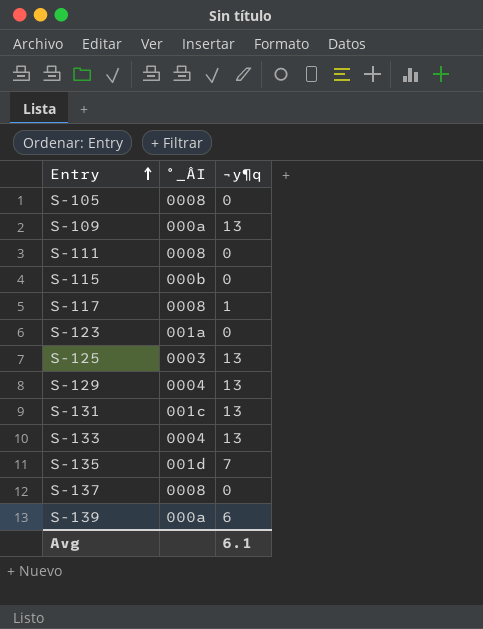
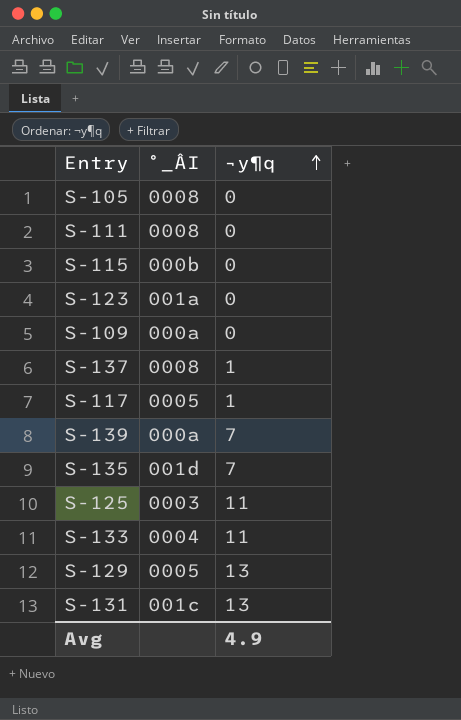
row order: Entry ascending -> ¬y¶q ascending
S-109 | ¬y¶q: 13 -> 0
S-137 | ¬y¶q: 0 -> 1
S-117 | °_ÂI: 0008 -> 0005
S-139 | ¬y¶q: 6 -> 7
S-125 | ¬y¶q: 13 -> 11
S-133 | ¬y¶q: 13 -> 11
S-129 | °_ÂI: 0004 -> 0005
Avg | ¬y¶q: 6.1 -> 4.9

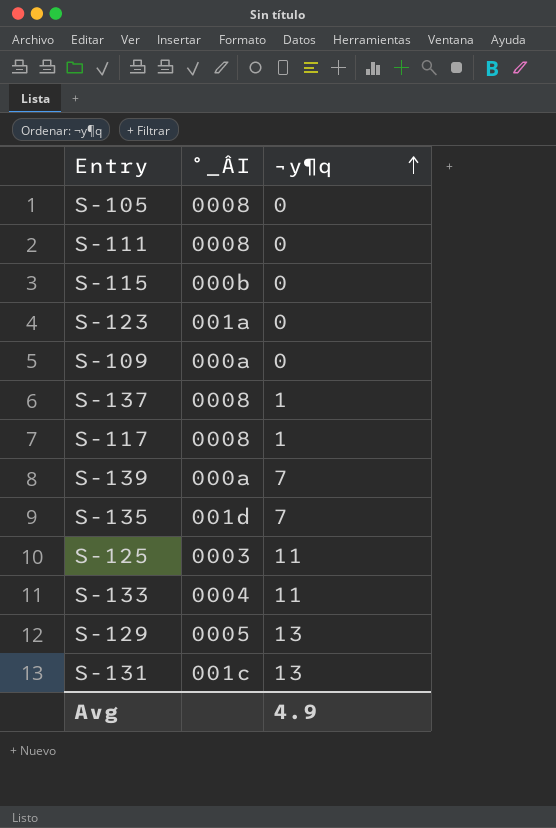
S-117 | °_ÂI: 0005 -> 0008

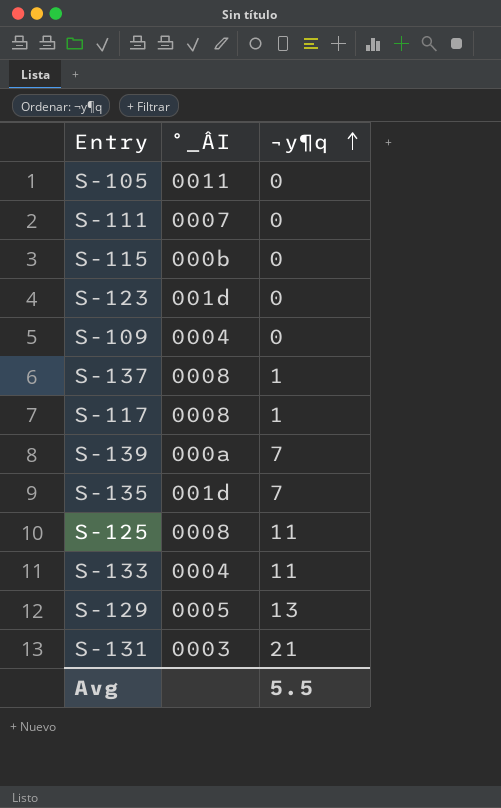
S-105 | °_ÂI: 0008 -> 0011
S-111 | °_ÂI: 0008 -> 0007
S-123 | °_ÂI: 001a -> 001d
S-109 | °_ÂI: 000a -> 0004
S-125 | °_ÂI: 0003 -> 0008
S-131 | °_ÂI: 001c -> 0003
S-131 | ¬y¶q: 13 -> 21
Avg | ¬y¶q: 4.9 -> 5.5

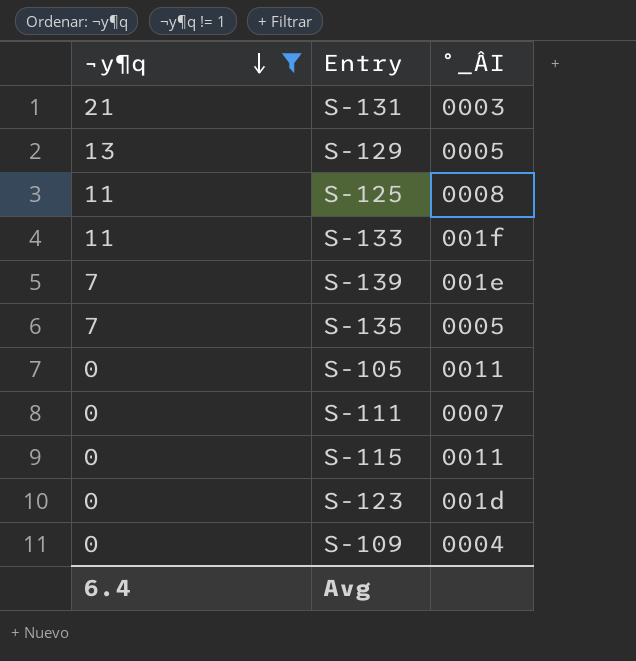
filter: none -> ¬y¶q != 1
row order: ¬y¶q ascending -> ¬y¶q descending
column ¬y¶q | position: 3 -> 1
S-133 | °_ÂI: 0004 -> 001f
S-139 | °_ÂI: 000a -> 001e
S-135 | °_ÂI: 001d -> 0005
S-115 | °_ÂI: 000b -> 0011
Avg | ¬y¶q: 5.5 -> 6.4

